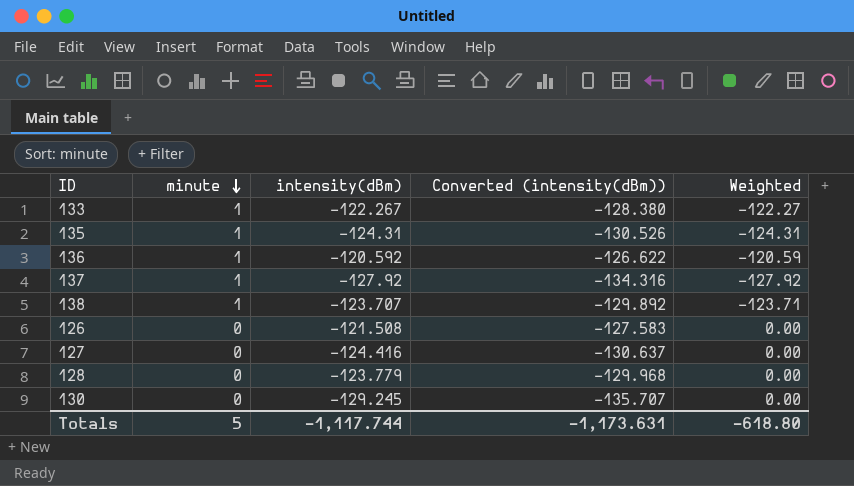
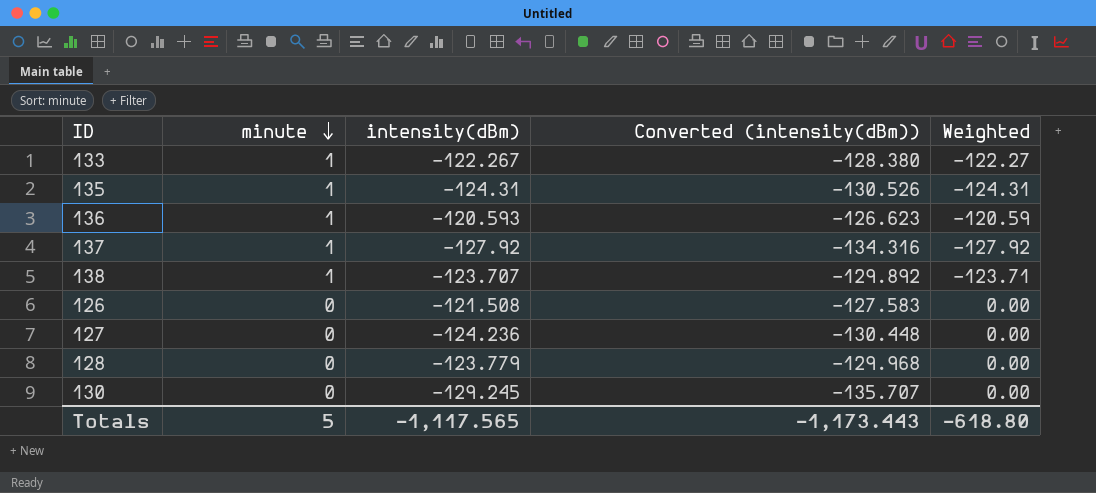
136 | intensity(dBm): -120.592 -> -120.593
136 | Converted (intensity(dBm)): -126.622 -> -126.623
127 | intensity(dBm): -124.416 -> -124.236
127 | Converted (intensity(dBm)): -130.637 -> -130.448
Totals | intensity(dBm): -1,117.744 -> -1,117.565
Totals | Converted (intensity(dBm)): -1,173.631 -> -1,173.443

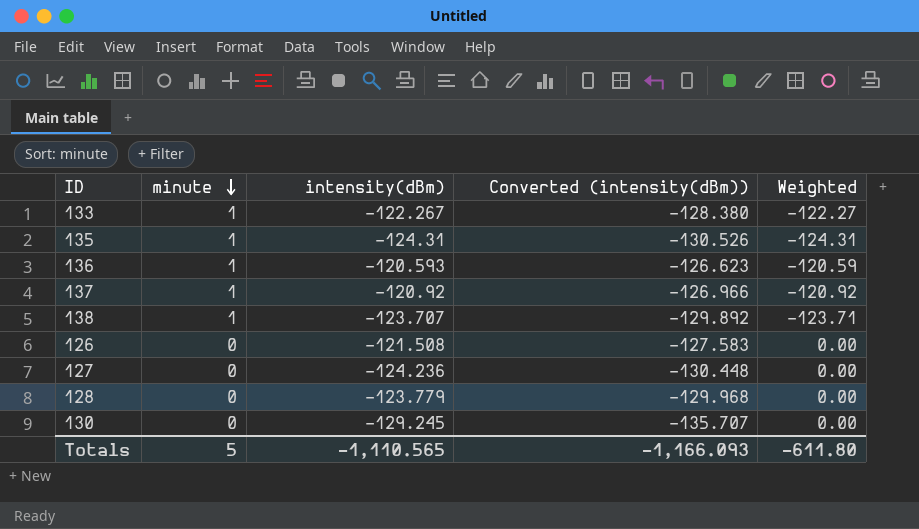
137 | intensity(dBm): -127.92 -> -120.92
137 | Converted (intensity(dBm)): -134.316 -> -126.966
137 | Weighted: -127.92 -> -120.92
Totals | intensity(dBm): -1,117.565 -> -1,110.565
Totals | Converted (intensity(dBm)): -1,173.443 -> -1,166.093
Totals | Weighted: -618.80 -> -611.80

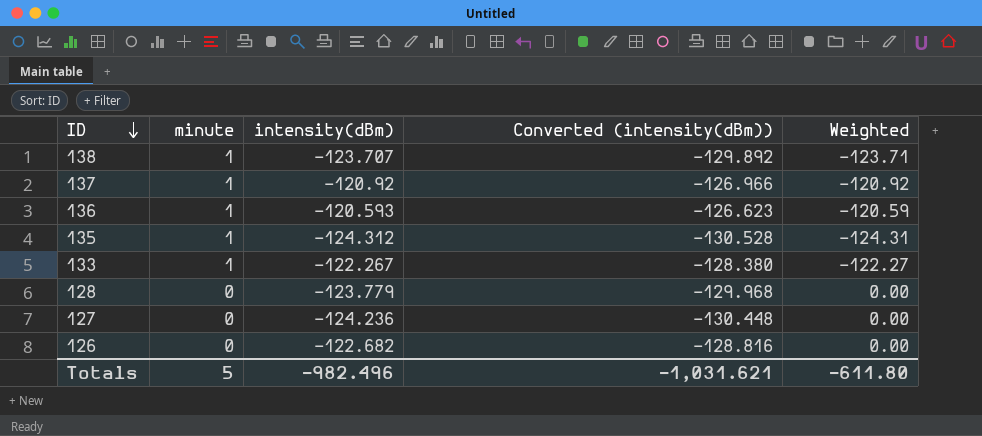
row order: minute descending -> ID descending
row 130: 0 | -129.245 | -135.707 | 0.00 -> none
135 | intensity(dBm): -124.31 -> -124.312
135 | Converted (intensity(dBm)): -130.526 -> -130.528
126 | intensity(dBm): -121.508 -> -122.682
126 | Converted (intensity(dBm)): -127.583 -> -128.816
Totals | intensity(dBm): -1,110.565 -> -982.496
Totals | Converted (intensity(dBm)): -1,166.093 -> -1,031.621

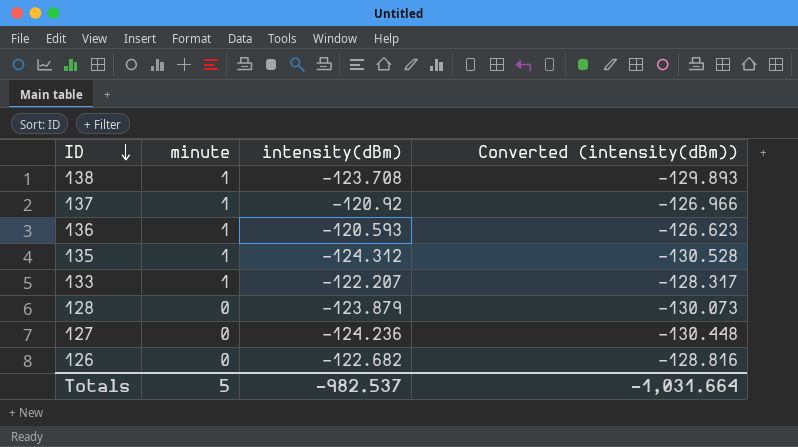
column Weighted | formula: [minute] * [intensity(dBm)] -> none
138 | intensity(dBm): -123.707 -> -123.708
138 | Converted (intensity(dBm)): -129.892 -> -129.893
133 | intensity(dBm): -122.267 -> -122.207
133 | Converted (intensity(dBm)): -128.380 -> -128.317
128 | intensity(dBm): -123.779 -> -123.879
128 | Converted (intensity(dBm)): -129.968 -> -130.073
Totals | intensity(dBm): -982.496 -> -982.537
Totals | Converted (intensity(dBm)): -1,031.621 -> -1,031.664

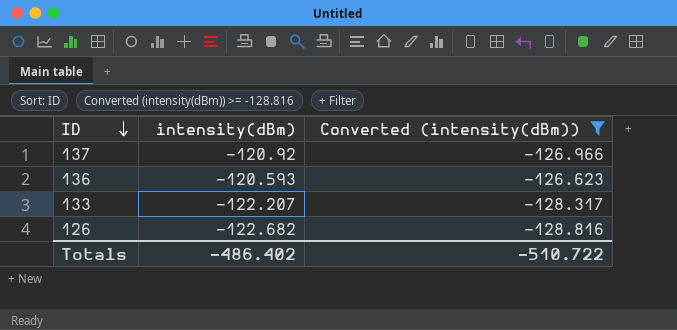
filter: none -> Converted (intensity(dBm)) >= -128.816
column minute | position: 2 -> none
Totals | intensity(dBm): -982.537 -> -486.402
Totals | Converted (intensity(dBm)): -1,031.664 -> -510.722

